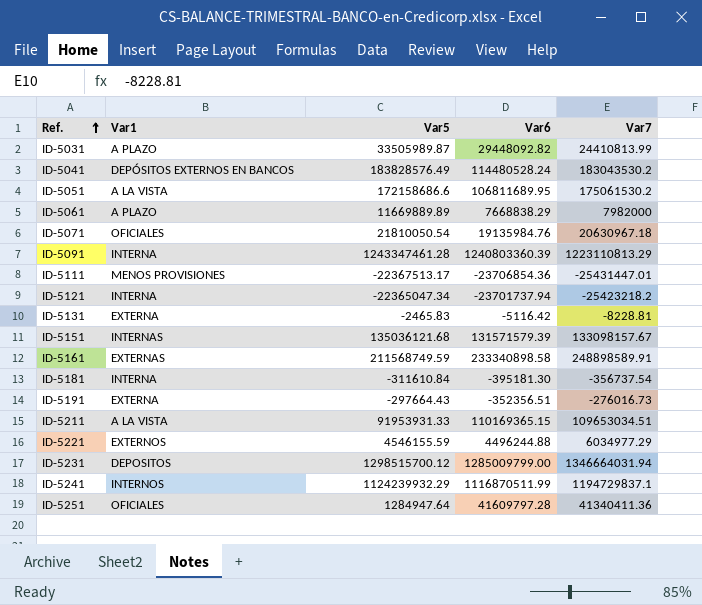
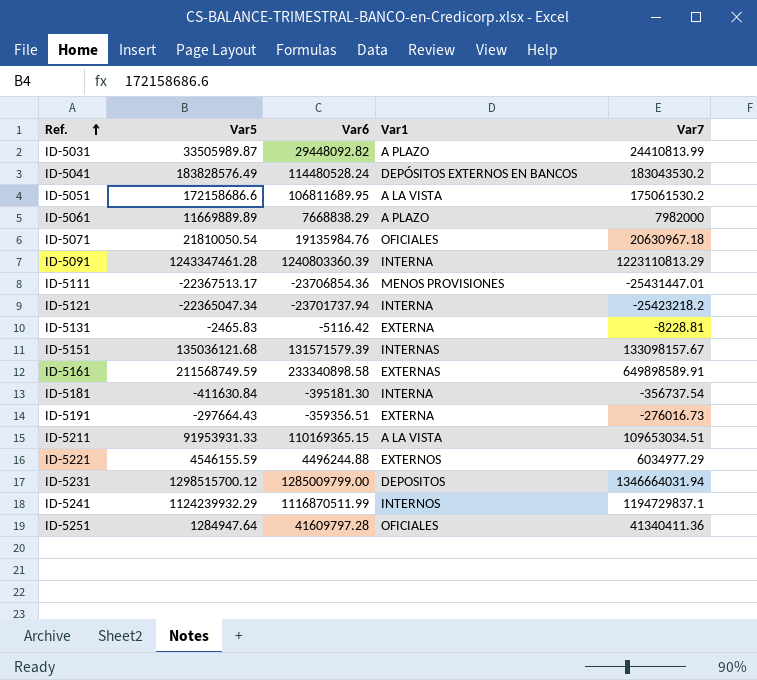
column Var1 | position: 2 -> 4
ID-5161 | Var7: 248898589.91 -> 649898589.91
ID-5181 | Var5: -311610.84 -> -411630.84
ID-5191 | Var6: -352356.51 -> -359356.51

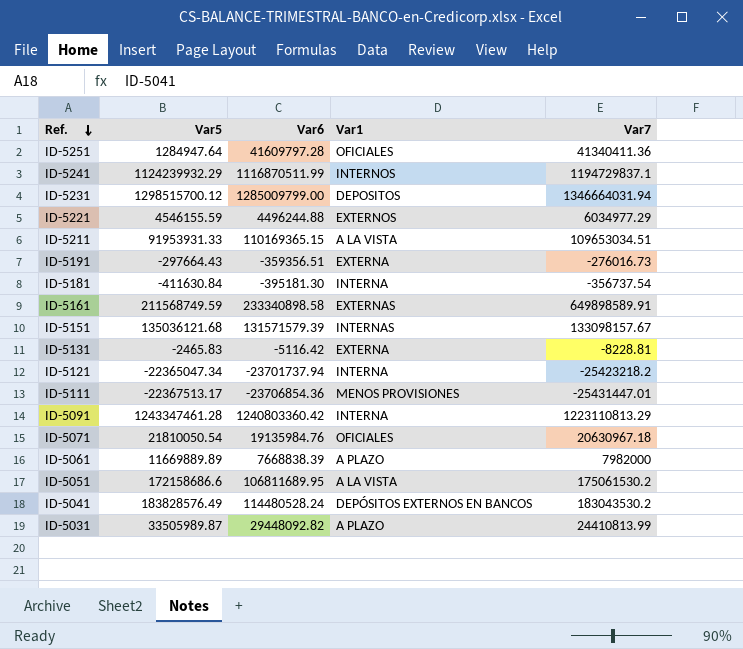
row order: Ref. ascending -> Ref. descending
ID-5091 | Var6: 1240803360.39 -> 1240803360.42
ID-5061 | Var6: 7668838.29 -> 7668838.39

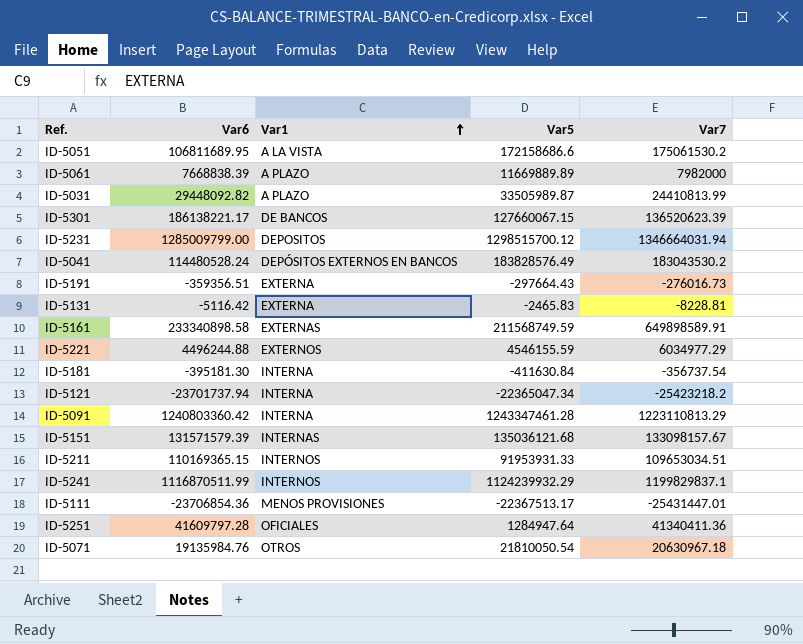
row order: Ref. descending -> Var1 ascending
column Var5 | position: 2 -> 4
row ID-5301: none -> 186138221.17 | DE BANCOS | 127660067.15 | 136520623.39
ID-5211 | Var1: A LA VISTA -> INTERNOS
ID-5241 | Var7: 1194729837.1 -> 1199829837.1
ID-5071 | Var1: OFICIALES -> OTROS

